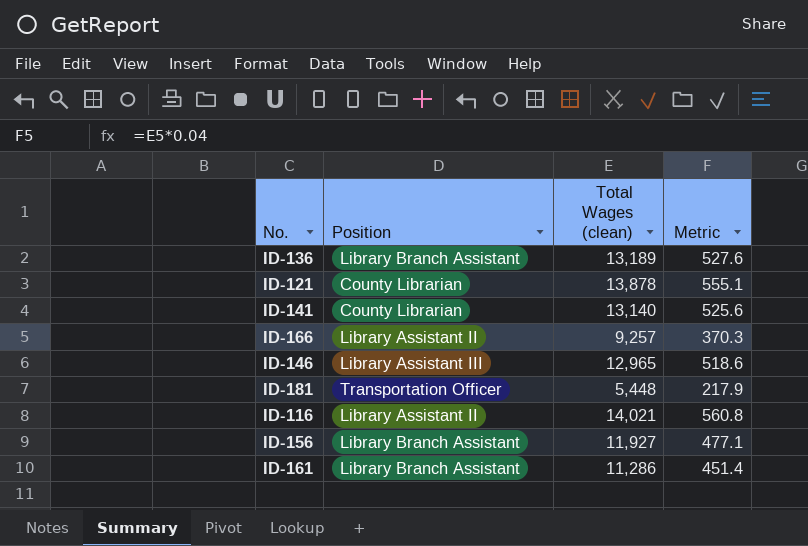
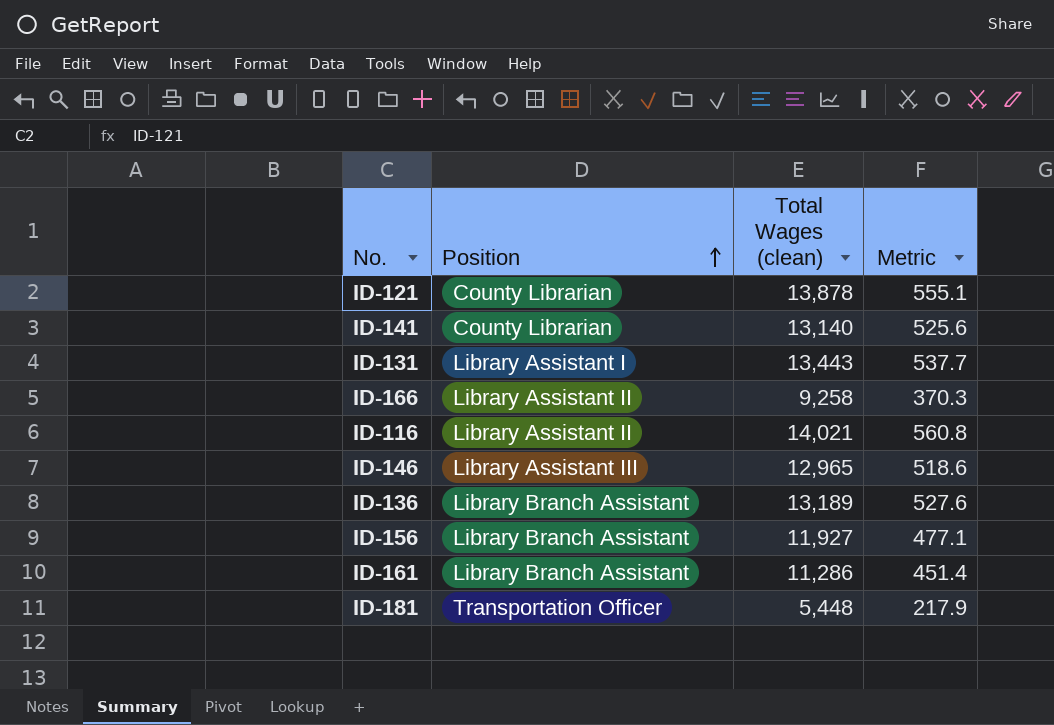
row order: none -> Position ascending
row ID-131: none -> Library Assistant I | 13,443 | 537.7
ID-166 | Total Wages (clean): 9,257 -> 9,258

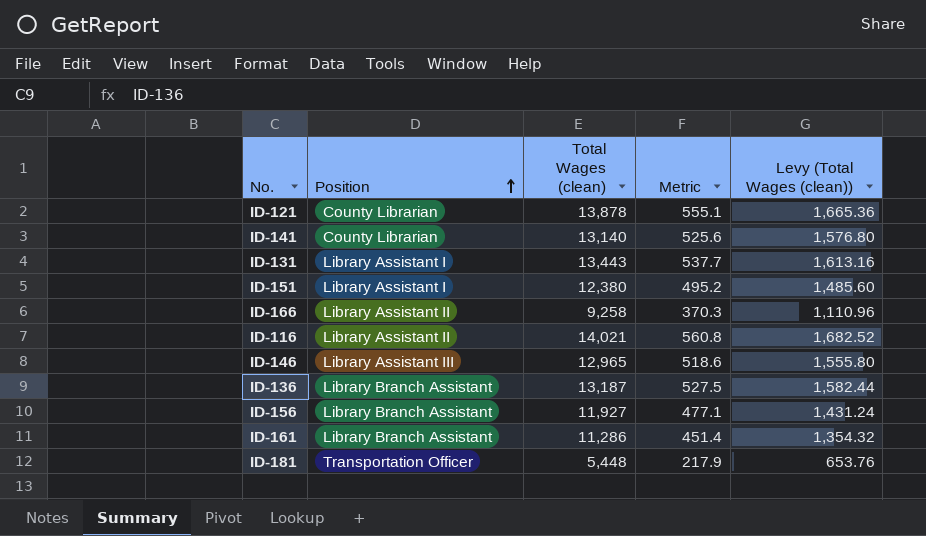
column Levy (Total Wages (clean)) | formula: none -> [Total Wages (clean)] * 0.12
row ID-151: none -> Library Assistant I | 12,380 | 495.2 | 1,485.60
ID-136 | Total Wages (clean): 13,189 -> 13,187
ID-136 | Metric: 527.6 -> 527.5

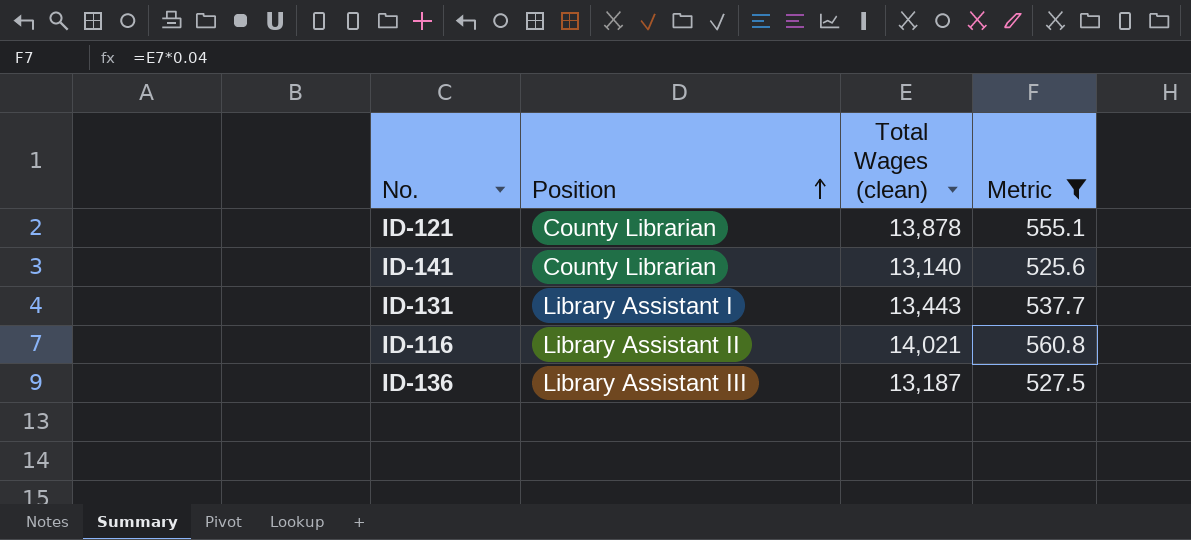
filter: none -> Metric >= 525.6
column Levy (Total Wages (clean)) | formula: [Total Wages (clean)] * 0.12 -> none
ID-136 | Position: Library Branch Assistant -> Library Assistant III

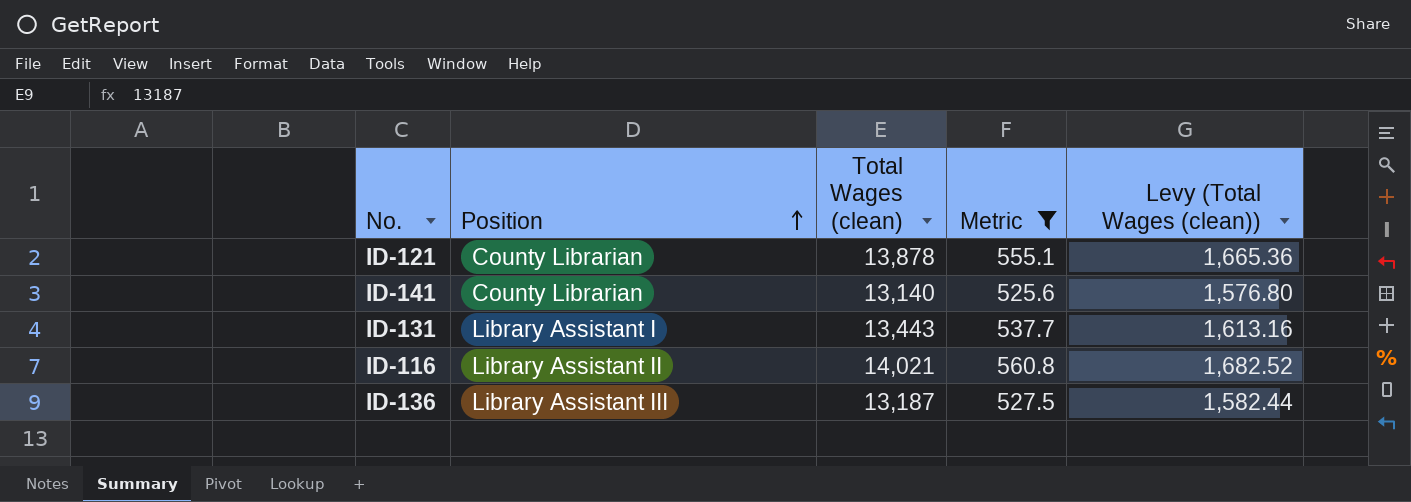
column Levy (Total Wages (clean)) | formula: none -> [Total Wages (clean)] * 0.12

